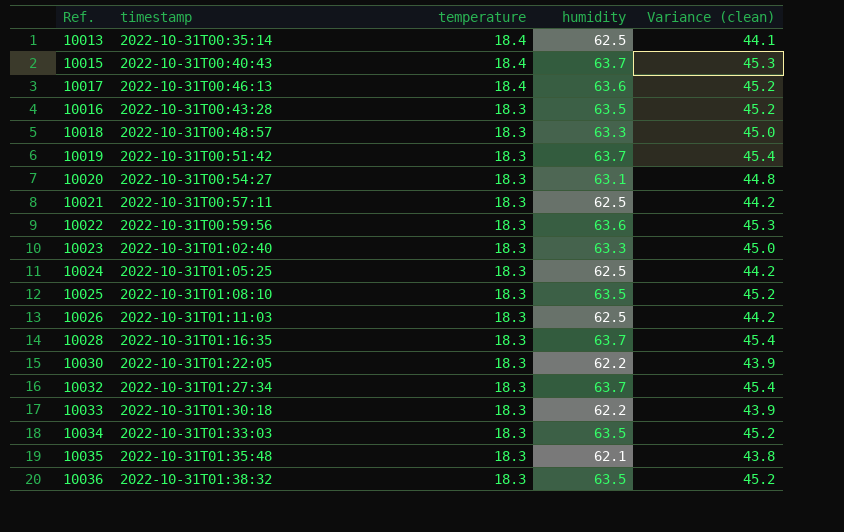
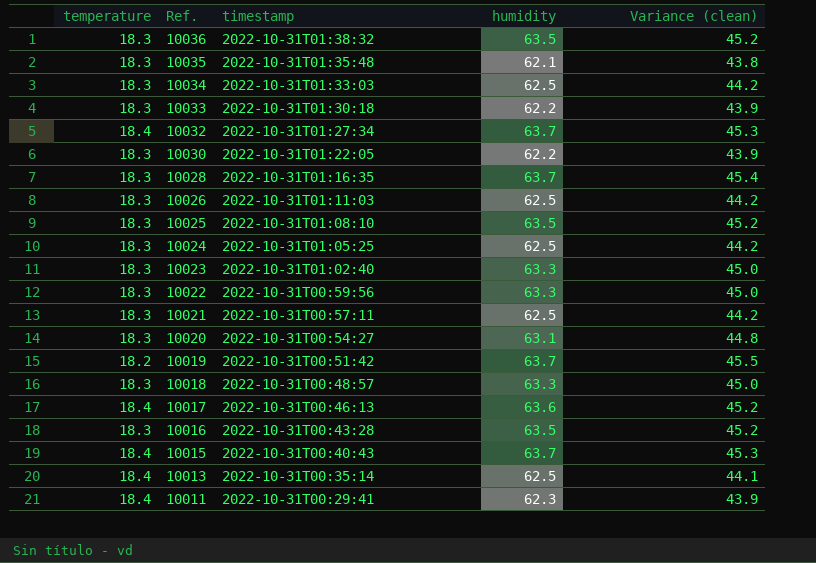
row order: temperature descending -> Ref. descending
column temperature | position: 3 -> 1
10034 | humidity: 63.5 -> 62.5
10034 | Variance (clean): 45.2 -> 44.2
10032 | temperature: 18.3 -> 18.4
10032 | Variance (clean): 45.4 -> 45.3
10022 | humidity: 63.6 -> 63.3
10022 | Variance (clean): 45.3 -> 45.0
10019 | temperature: 18.3 -> 18.2
10019 | Variance (clean): 45.4 -> 45.5
row 10011: none -> 18.4 | 2022-10-31T00:29:41 | 62.3 | 43.9

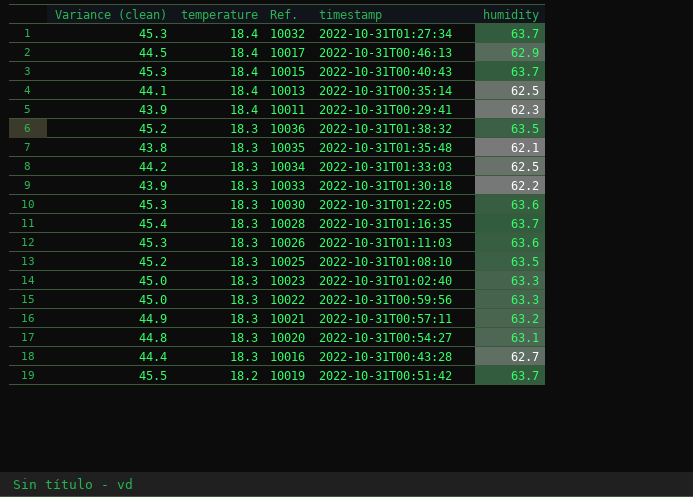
row order: Ref. descending -> temperature descending
column Variance (clean) | position: 5 -> 1
row 10024: 18.3 | 2022-10-31T01:05:25 | 62.5 | 44.2 -> none
row 10018: 18.3 | 2022-10-31T00:48:57 | 63.3 | 45.0 -> none
10017 | Variance (clean): 45.2 -> 44.5
10017 | humidity: 63.6 -> 62.9
10030 | Variance (clean): 43.9 -> 45.3
10030 | humidity: 62.2 -> 63.6
10026 | Variance (clean): 44.2 -> 45.3
10026 | humidity: 62.5 -> 63.6
10021 | Variance (clean): 44.2 -> 44.9
10021 | humidity: 62.5 -> 63.2
10016 | Variance (clean): 45.2 -> 44.4
10016 | humidity: 63.5 -> 62.7

